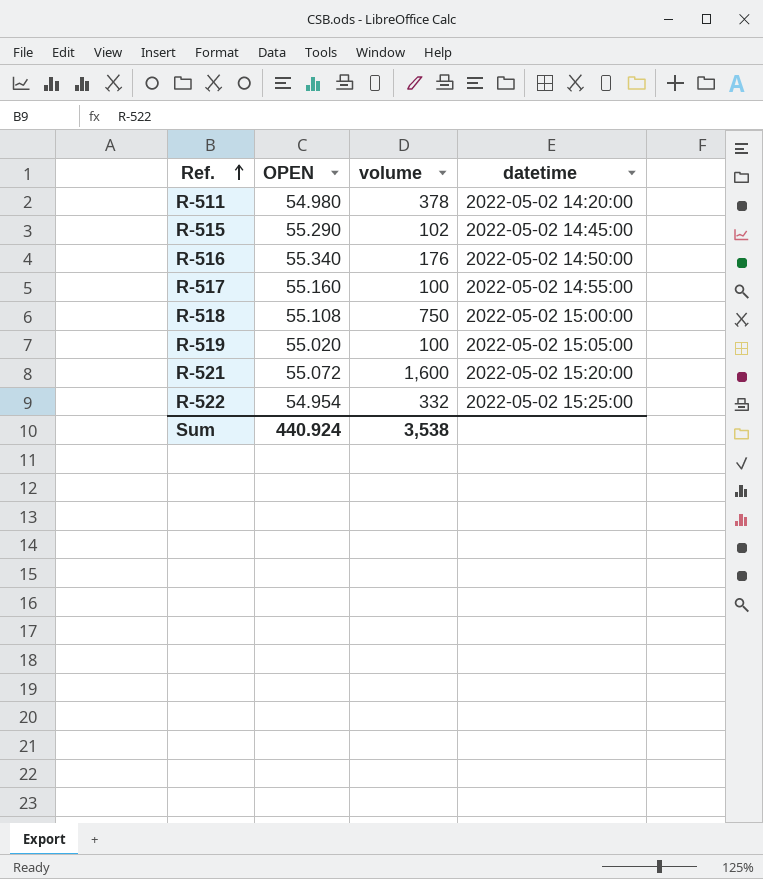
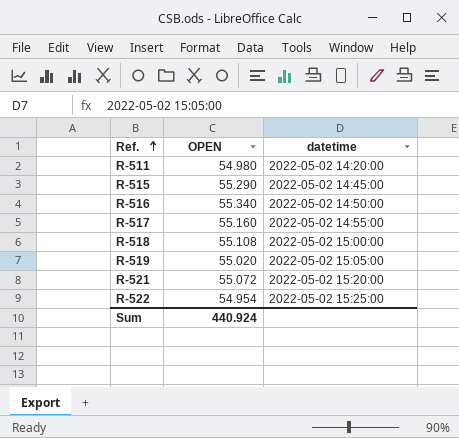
column volume | position: 3 -> none

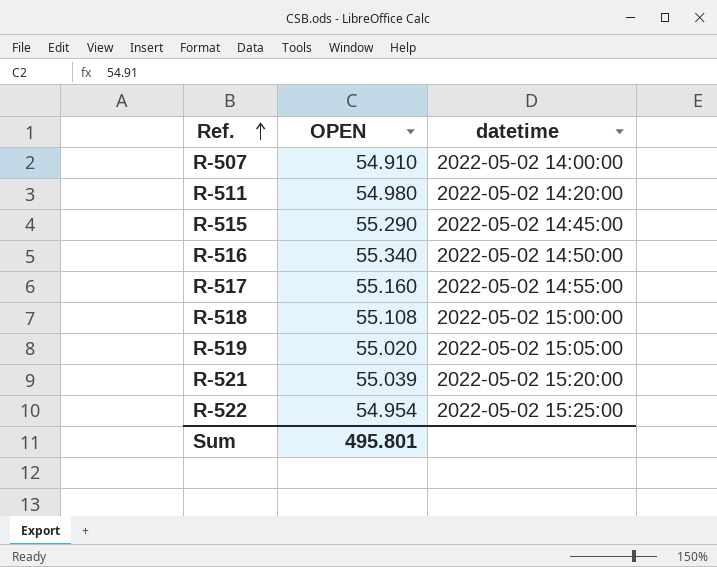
row R-507: none -> 54.910 | 2022-05-02 14:00:00
R-521 | OPEN: 55.072 -> 55.039
Sum | OPEN: 440.924 -> 495.801

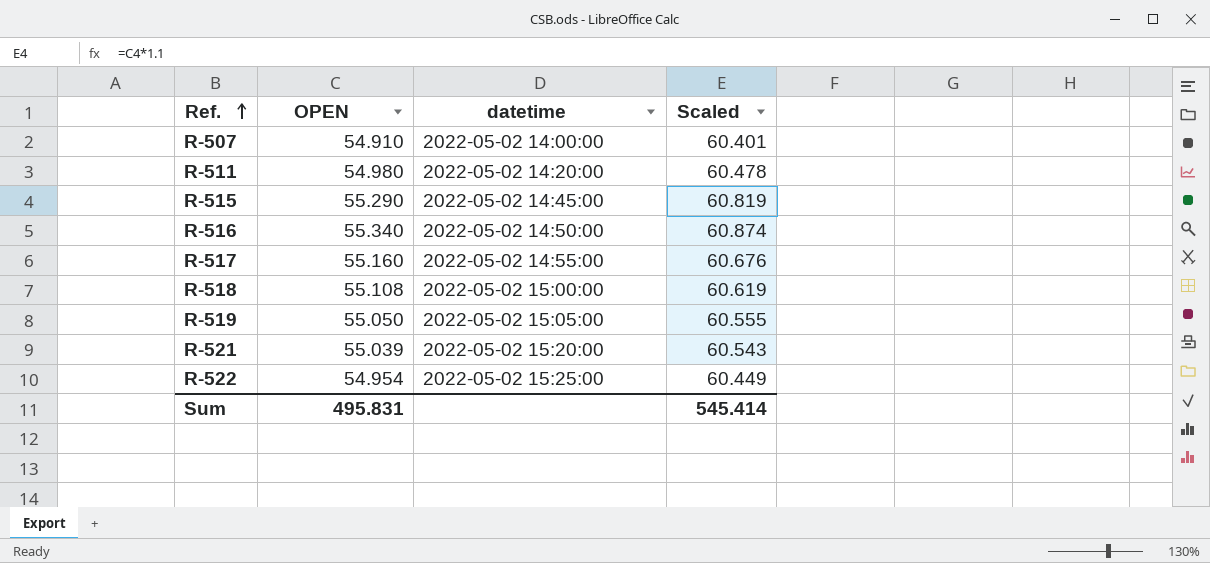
column Scaled | formula: none -> [OPEN] * 1.1
R-519 | OPEN: 55.020 -> 55.050
Sum | OPEN: 495.801 -> 495.831

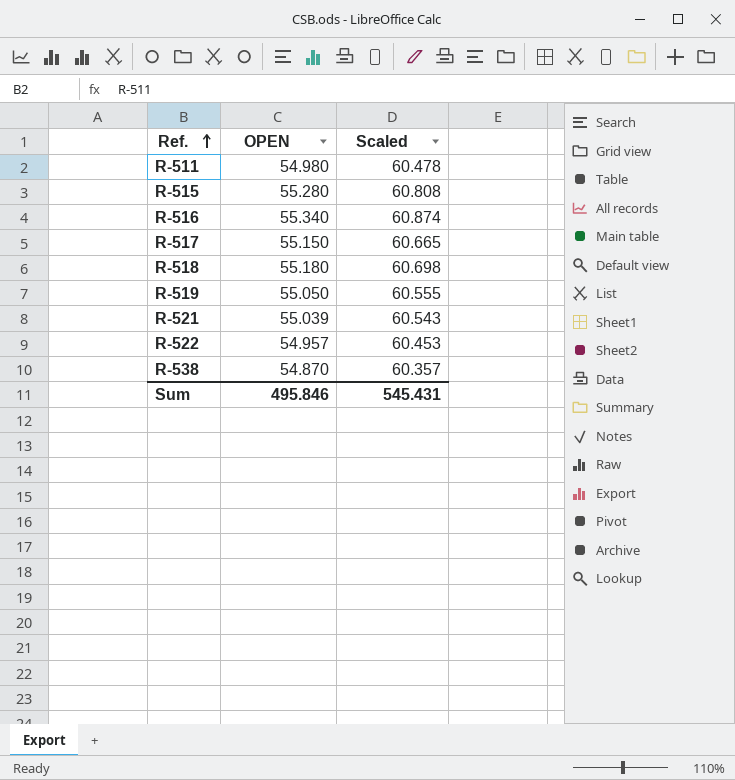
column datetime | position: 3 -> none
row R-507: 54.910 | 2022-05-02 14:00:00 | 60.401 -> none
R-515 | OPEN: 55.290 -> 55.280
R-515 | Scaled: 60.819 -> 60.808
R-517 | OPEN: 55.160 -> 55.150
R-517 | Scaled: 60.676 -> 60.665
R-518 | OPEN: 55.108 -> 55.180
R-518 | Scaled: 60.619 -> 60.698
R-522 | OPEN: 54.954 -> 54.957
R-522 | Scaled: 60.449 -> 60.453
row R-538: none -> 54.870 | 60.357
Sum | OPEN: 495.831 -> 495.846
Sum | Scaled: 545.414 -> 545.431

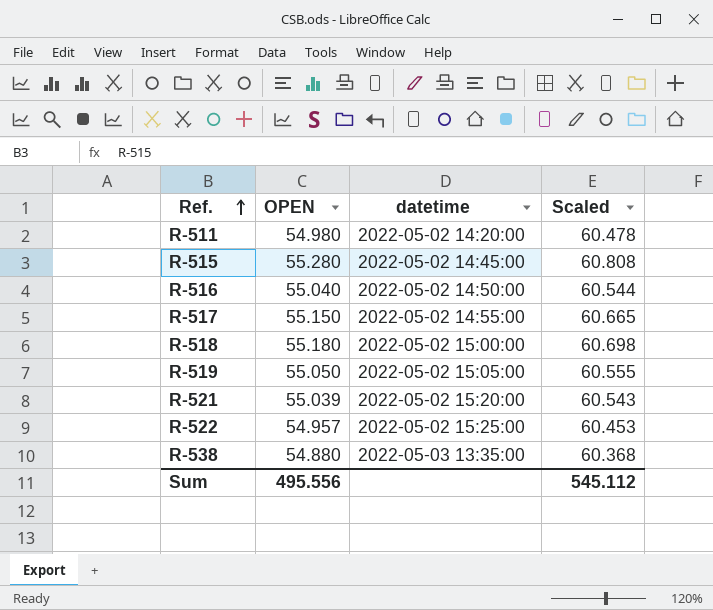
column datetime | position: none -> 3
R-516 | OPEN: 55.340 -> 55.040
R-516 | Scaled: 60.874 -> 60.544
R-538 | OPEN: 54.870 -> 54.880
R-538 | Scaled: 60.357 -> 60.368
Sum | OPEN: 495.846 -> 495.556
Sum | Scaled: 545.431 -> 545.112

